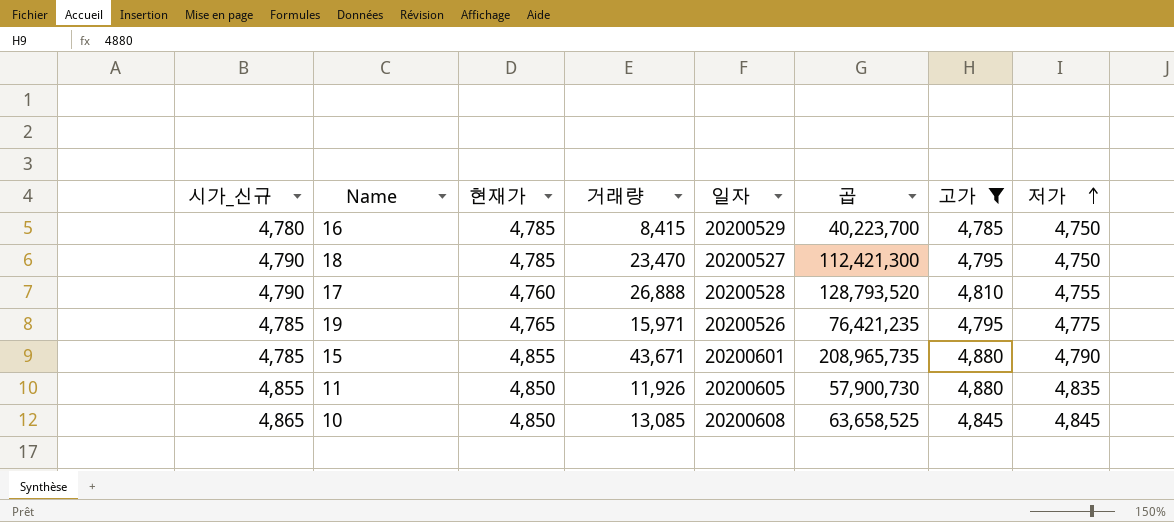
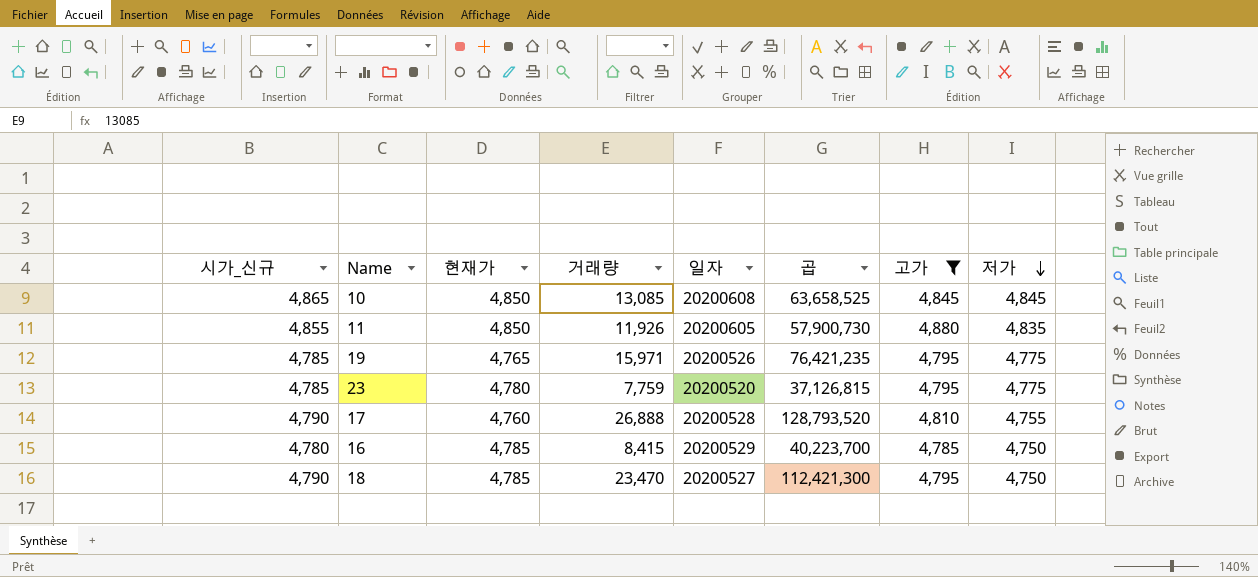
row order: 저가 ascending -> 저가 descending
row 15: 4,785 | 4,855 | 43,671 | 20200601 | 208,965,735 | 4,880 | 4,790 -> none
row 23: none -> 4,785 | 4,780 | 7,759 | 20200520 | 37,126,815 | 4,795 | 4,775

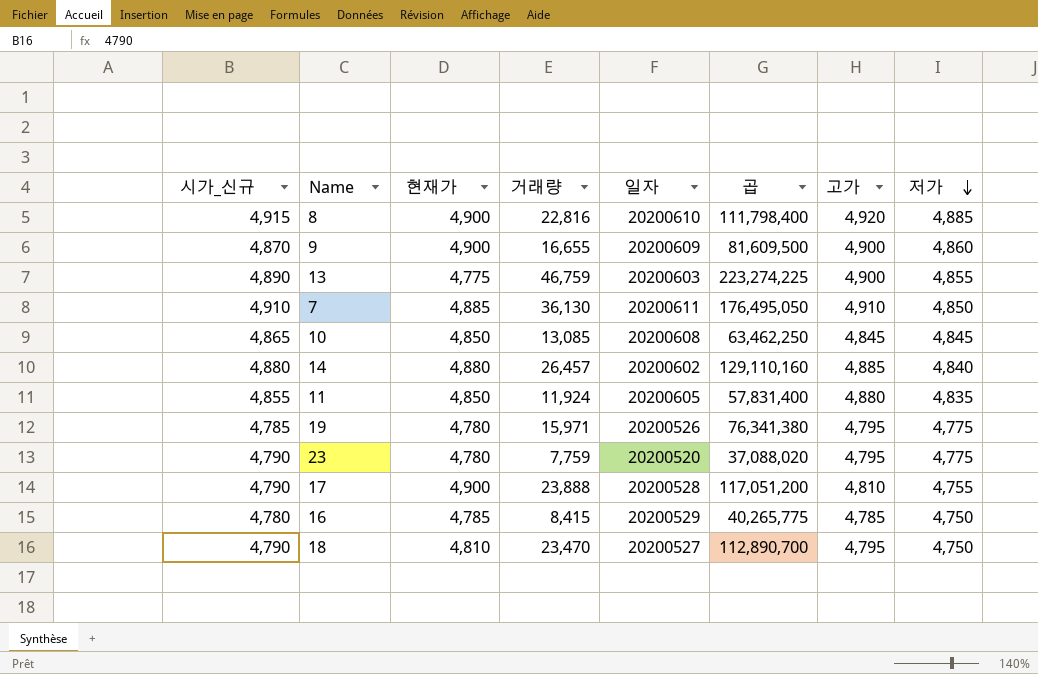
filter: 고가 <= 4,880 -> none
column 곱 | formula: [시가_신규] * [거래량] -> [현재가] * [거래량]
11 | 거래량: 11,926 -> 11,924
19 | 현재가: 4,765 -> 4,780
23 | 시가_신규: 4,785 -> 4,790
17 | 현재가: 4,760 -> 4,900
17 | 거래량: 26,888 -> 23,888
18 | 현재가: 4,785 -> 4,810

